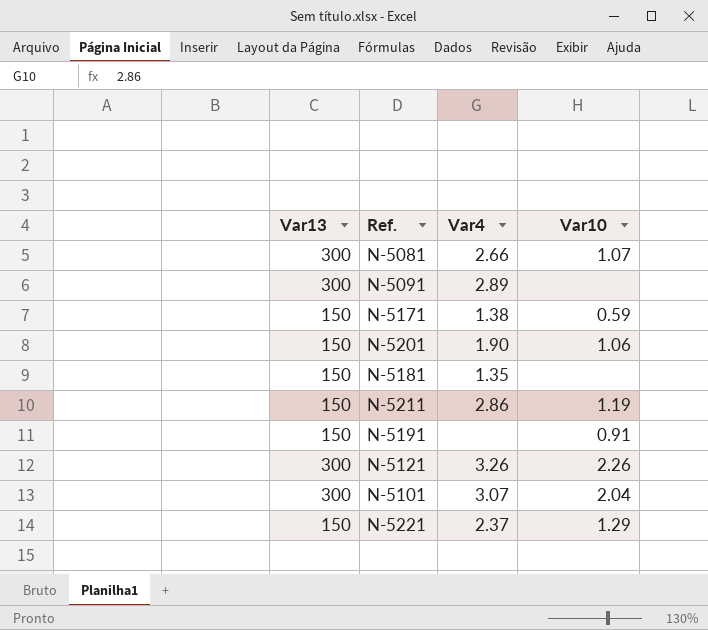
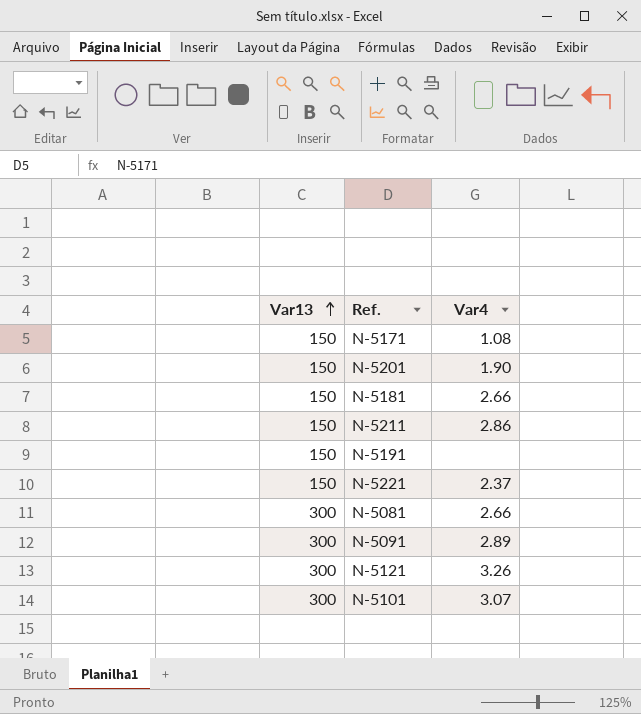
row order: none -> Var13 ascending
column Var10 | position: 4 -> none
N-5171 | Var4: 1.38 -> 1.08
N-5181 | Var4: 1.35 -> 2.66

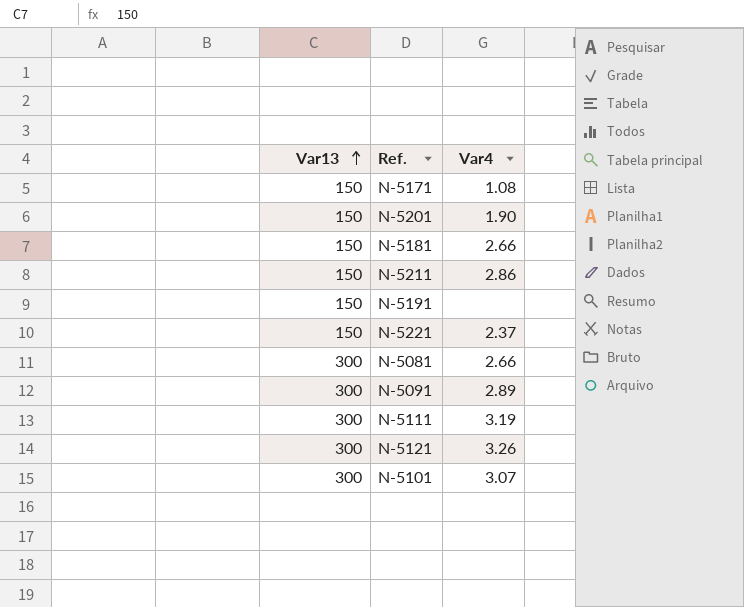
row N-5111: none -> 300 | 3.19

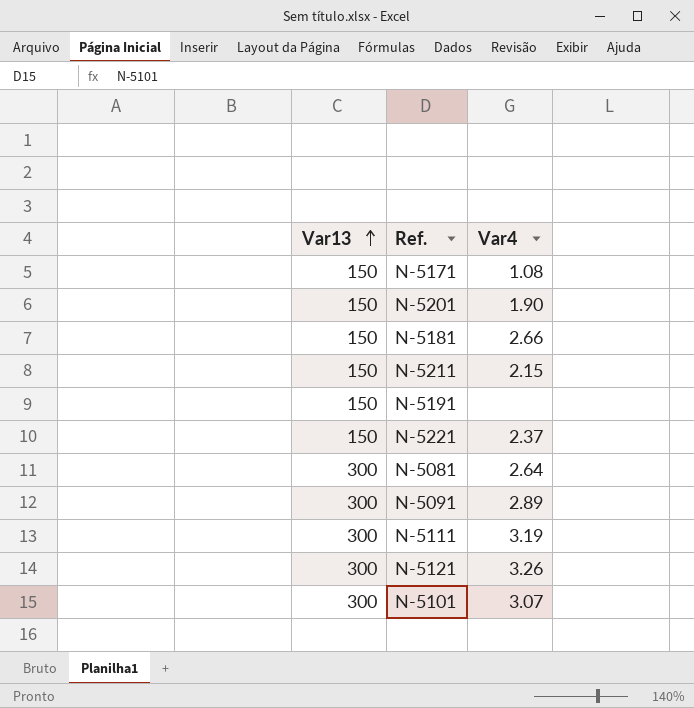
N-5211 | Var4: 2.86 -> 2.15
N-5081 | Var4: 2.66 -> 2.64

